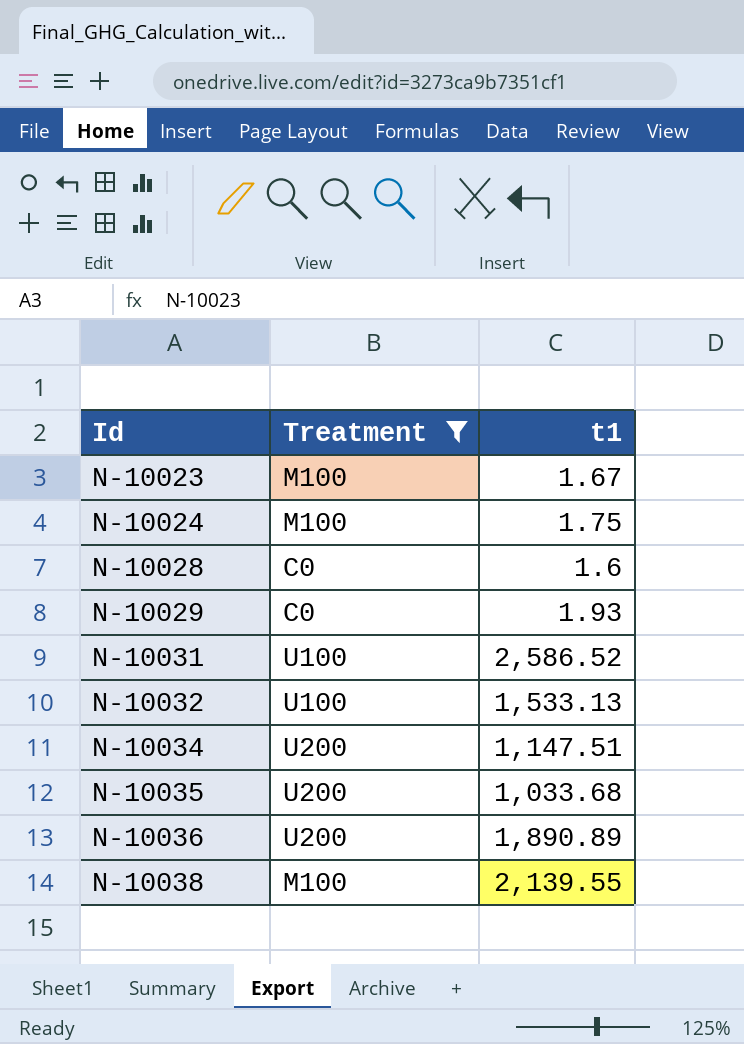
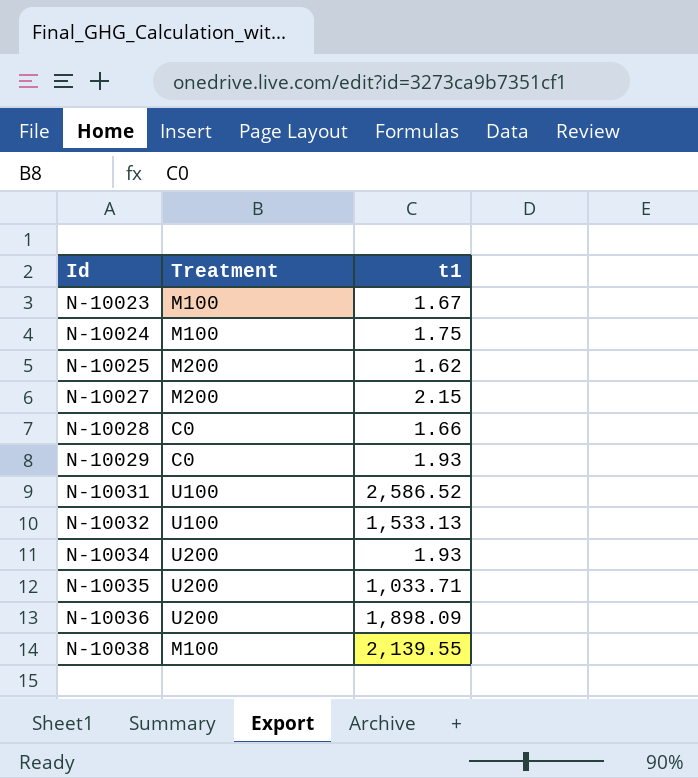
filter: Treatment != M200 -> none
N-10028 | t1: 1.6 -> 1.66
N-10034 | t1: 1,147.51 -> 1.93
N-10035 | t1: 1,033.68 -> 1,033.71
N-10036 | t1: 1,890.89 -> 1,898.09

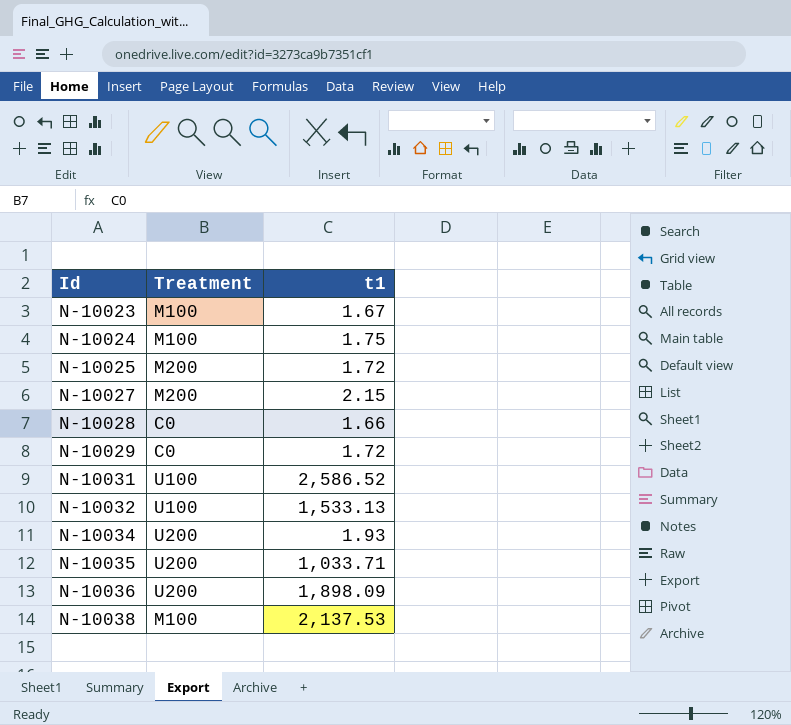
N-10025 | t1: 1.62 -> 1.72
N-10029 | t1: 1.93 -> 1.72
N-10038 | t1: 2,139.55 -> 2,137.53

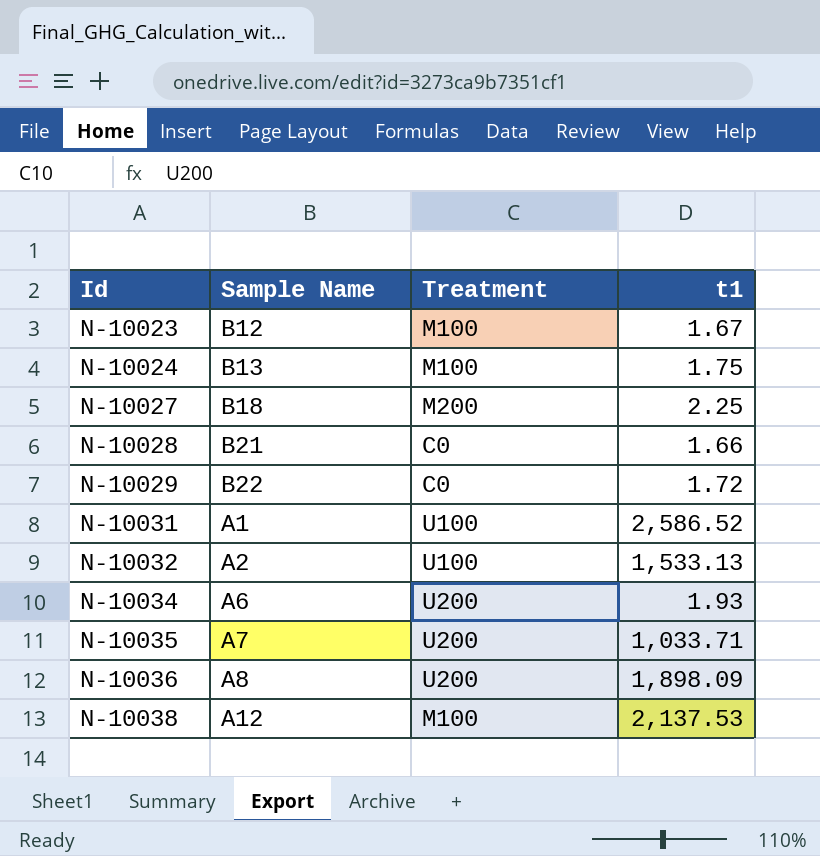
column Sample Name | position: none -> 2
row N-10025: M200 | 1.72 -> none
N-10027 | t1: 2.15 -> 2.25

